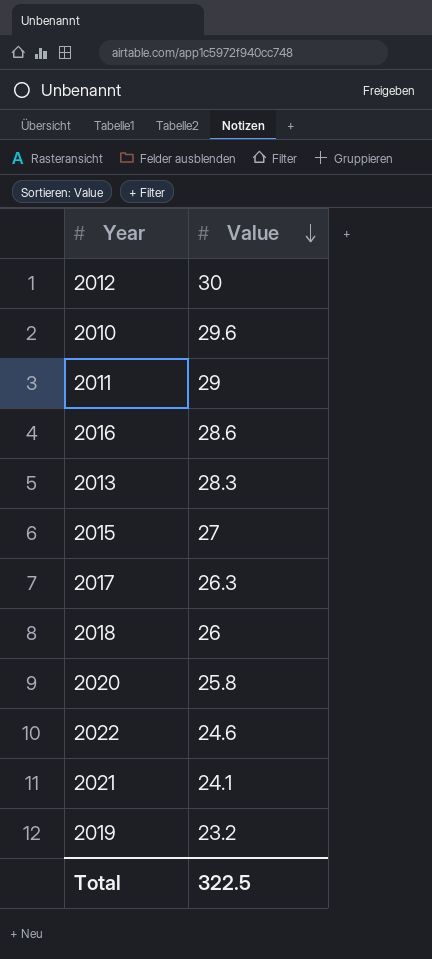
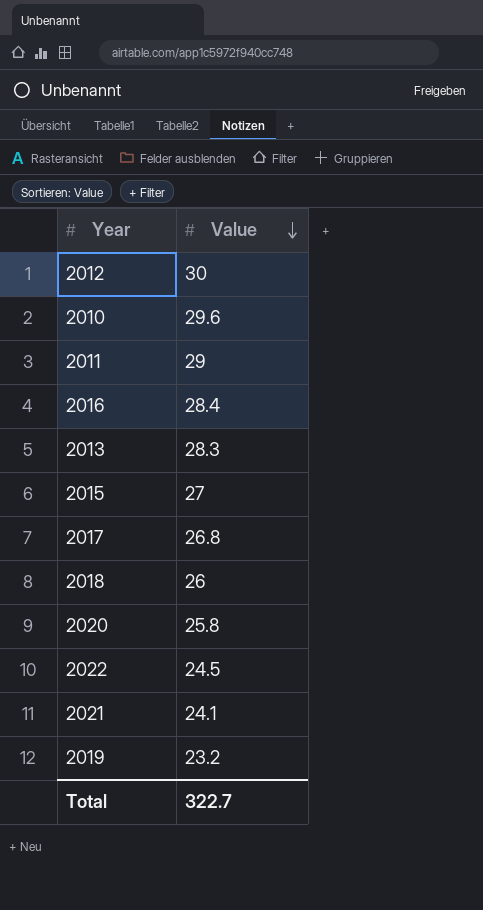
2016 | Value: 28.6 -> 28.4
2017 | Value: 26.3 -> 26.8
2022 | Value: 24.6 -> 24.5
Total | Value: 322.5 -> 322.7

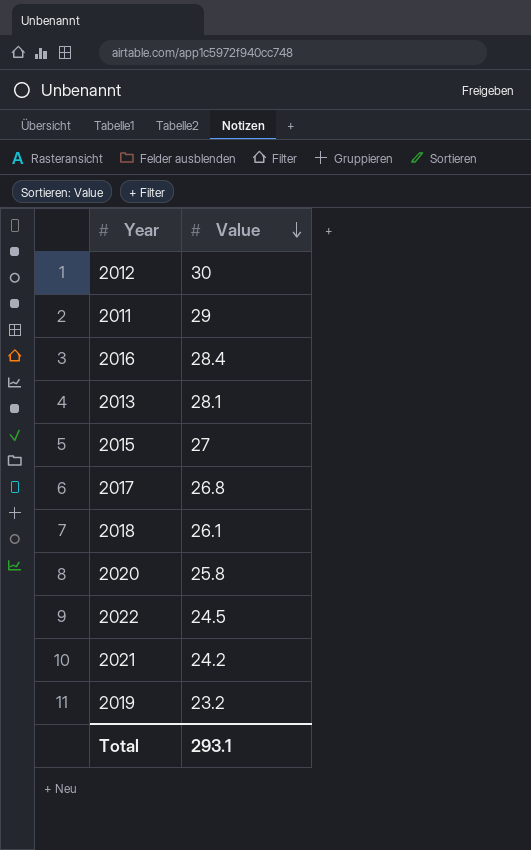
row 2010: 29.6 -> none
2013 | Value: 28.3 -> 28.1
2018 | Value: 26 -> 26.1
2021 | Value: 24.1 -> 24.2
Total | Value: 322.7 -> 293.1

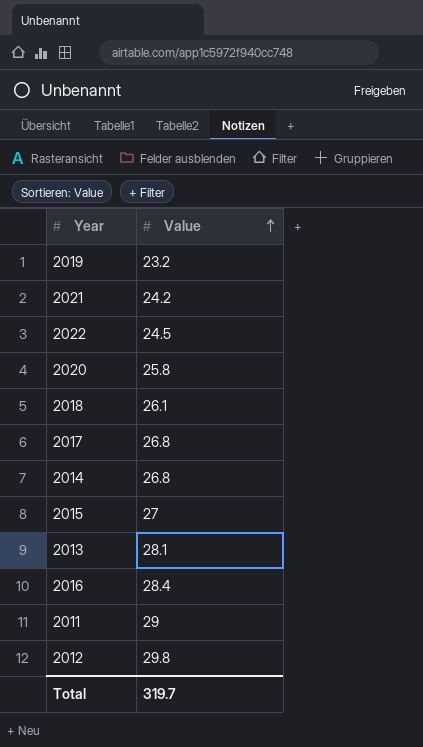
row order: Value descending -> Value ascending
row 2014: none -> 26.8
2012 | Value: 30 -> 29.8
Total | Value: 293.1 -> 319.7

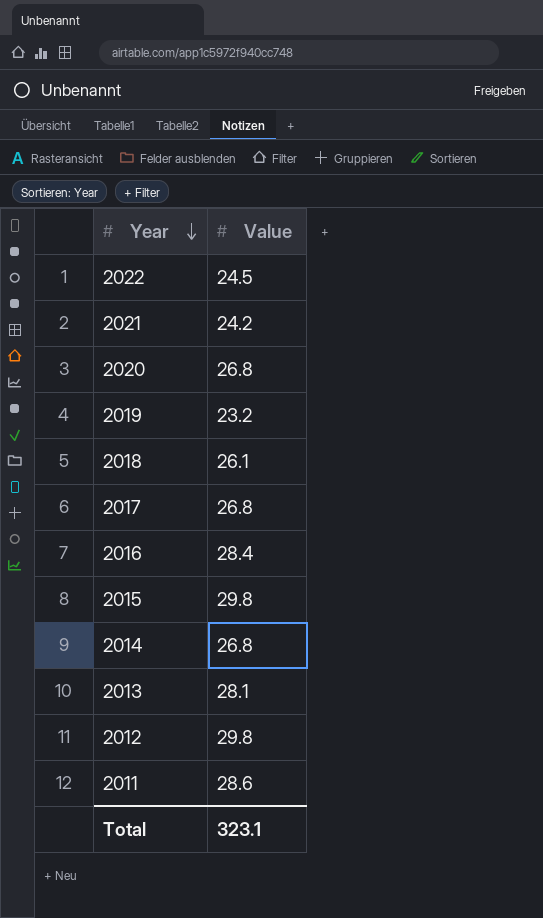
row order: Value ascending -> Year descending
2020 | Value: 25.8 -> 26.8
2015 | Value: 27 -> 29.8
2011 | Value: 29 -> 28.6
Total | Value: 319.7 -> 323.1

